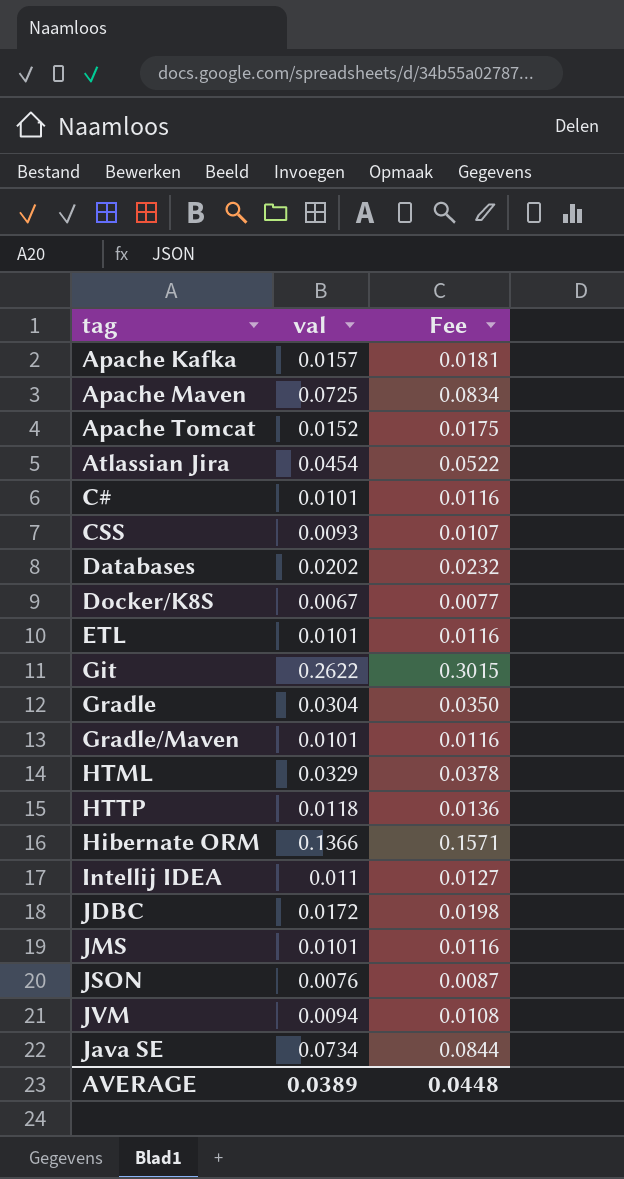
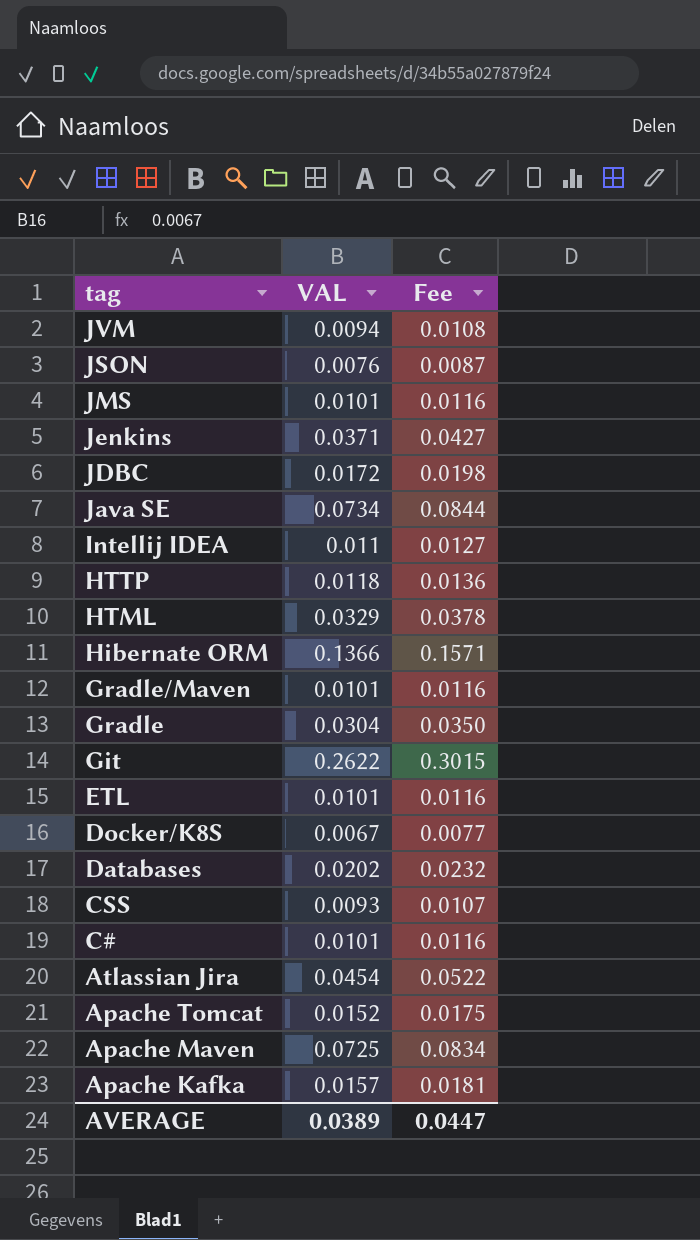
row order: none -> tag descending
column name: val -> VAL
row Jenkins: none -> 0.0371 | 0.0427
AVERAGE | Fee: 0.0448 -> 0.0447

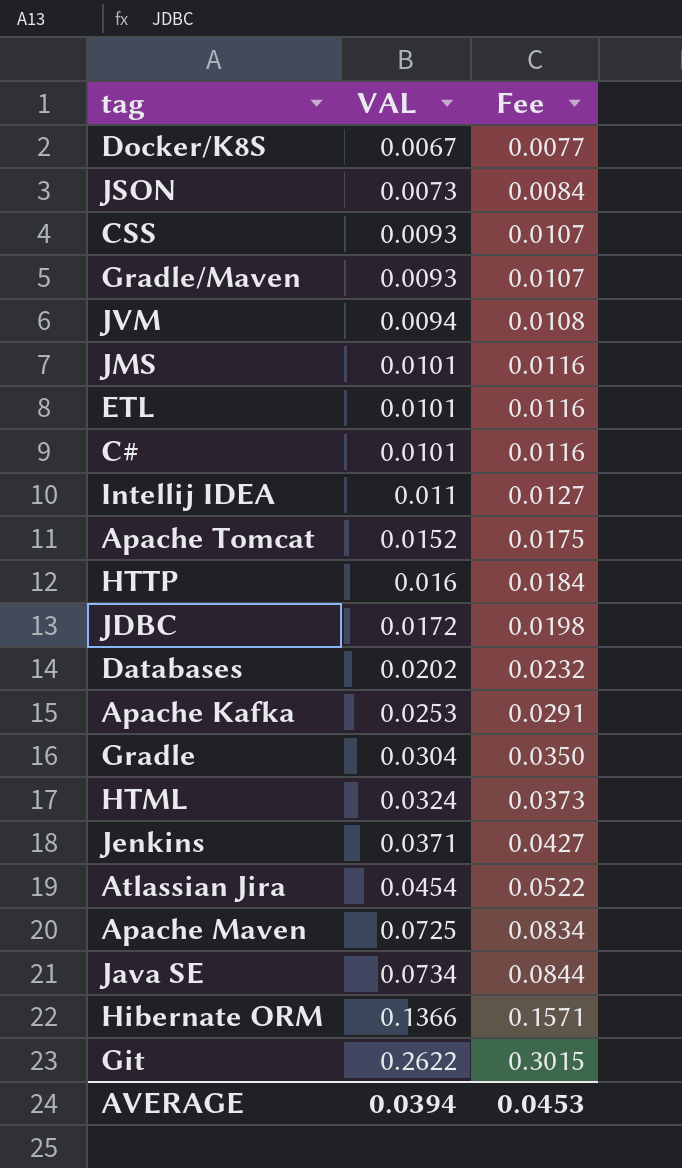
row order: tag descending -> VAL ascending
JSON | VAL: 0.0076 -> 0.0073
JSON | Fee: 0.0087 -> 0.0084
Gradle/Maven | VAL: 0.0101 -> 0.0093
Gradle/Maven | Fee: 0.0116 -> 0.0107
HTTP | VAL: 0.0118 -> 0.016
HTTP | Fee: 0.0136 -> 0.0184
Apache Kafka | VAL: 0.0157 -> 0.0253
Apache Kafka | Fee: 0.0181 -> 0.0291
HTML | VAL: 0.0329 -> 0.0324
HTML | Fee: 0.0378 -> 0.0373
AVERAGE | VAL: 0.0389 -> 0.0394
AVERAGE | Fee: 0.0447 -> 0.0453

